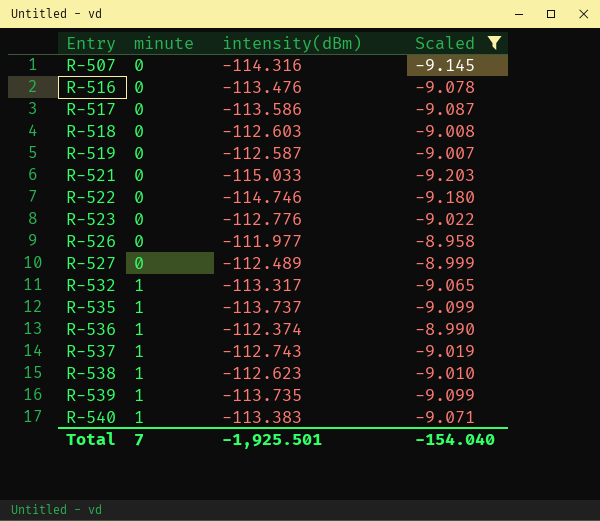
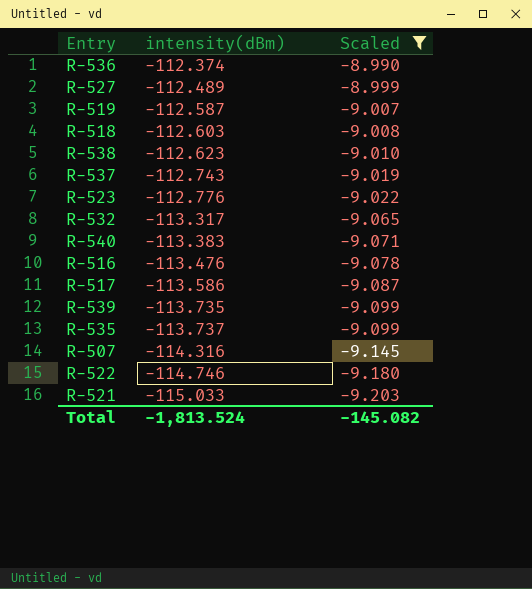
row order: Entry ascending -> intensity(dBm) descending
column minute | position: 2 -> none
row R-526: 0 | -111.977 | -8.958 -> none
Total | intensity(dBm): -1,925.501 -> -1,813.524
Total | Scaled: -154.040 -> -145.082

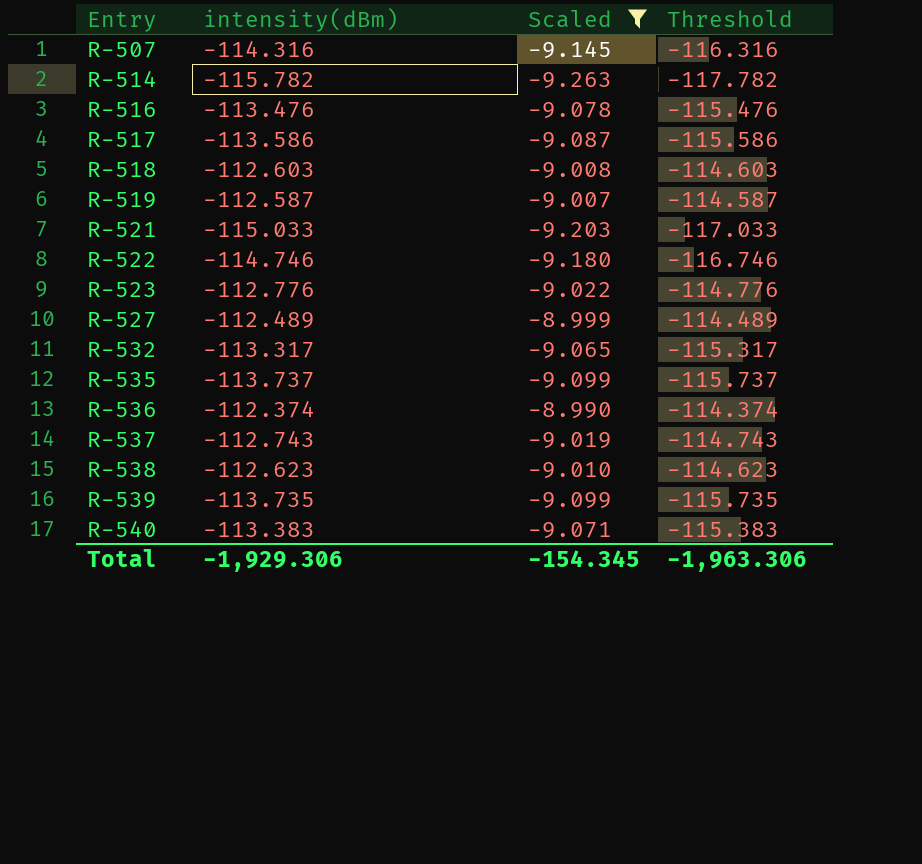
row order: intensity(dBm) descending -> Entry ascending
column Threshold | formula: none -> [intensity(dBm)] - 2
row R-514: none -> -115.782 | -9.263 | -117.782
Total | intensity(dBm): -1,813.524 -> -1,929.306
Total | Scaled: -145.082 -> -154.345

